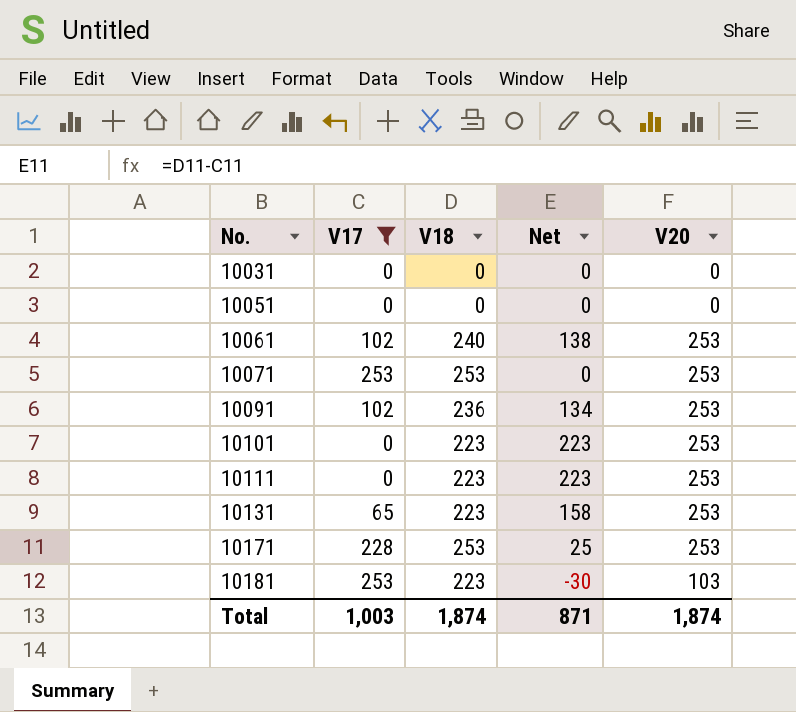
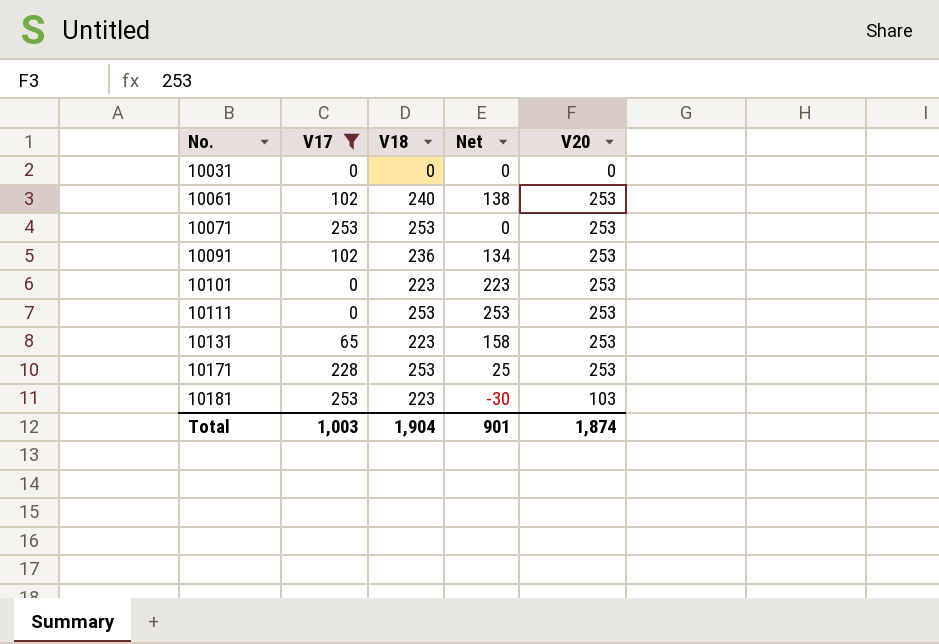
row 10051: 0 | 0 | 0 | 0 -> none
10111 | V18: 223 -> 253
10111 | Net: 223 -> 253
Total | V18: 1,874 -> 1,904
Total | Net: 871 -> 901

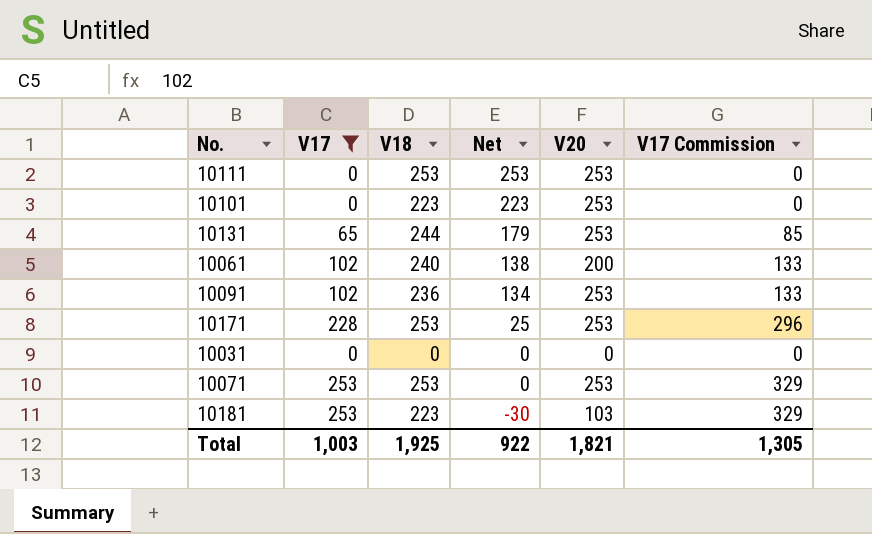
row order: No. ascending -> Net descending
column V17 Commission | formula: none -> [V17] * 1.3
10131 | V18: 223 -> 244
10131 | Net: 158 -> 179
10061 | V20: 253 -> 200
Total | V18: 1,904 -> 1,925
Total | Net: 901 -> 922
Total | V20: 1,874 -> 1,821

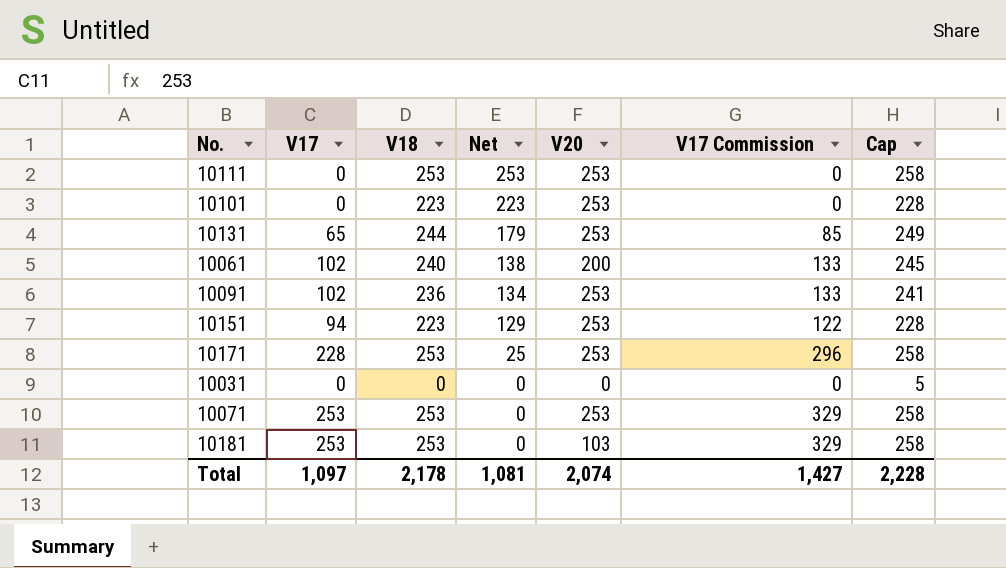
filter: V17 != 94 -> none
column Cap | formula: none -> [V18] + 5
10181 | V18: 223 -> 253
10181 | Net: -30 -> 0
Total | V17: 1,003 -> 1,097
Total | V18: 1,925 -> 2,178
Total | Net: 922 -> 1,081
Total | V20: 1,821 -> 2,074
Total | V17 Commission: 1,305 -> 1,427

